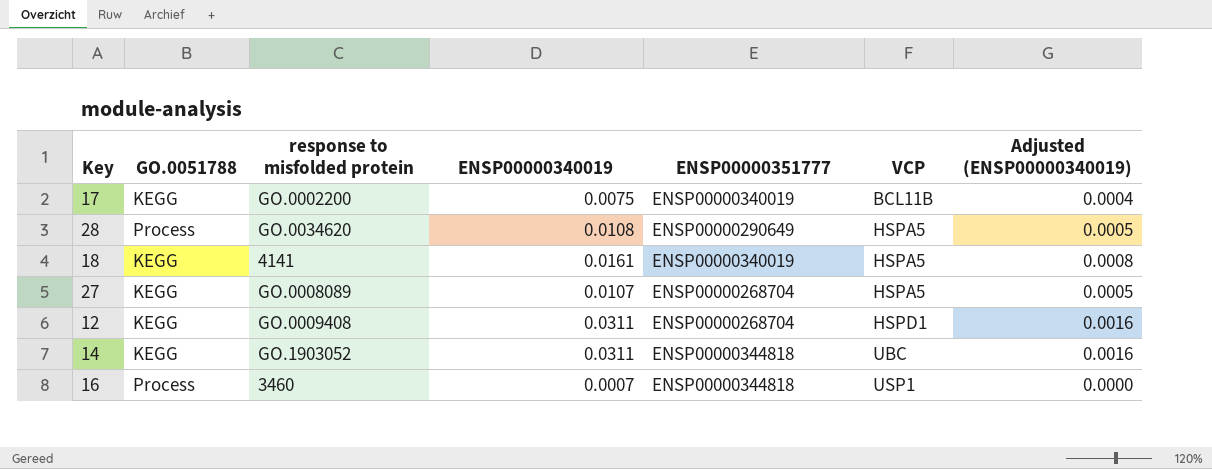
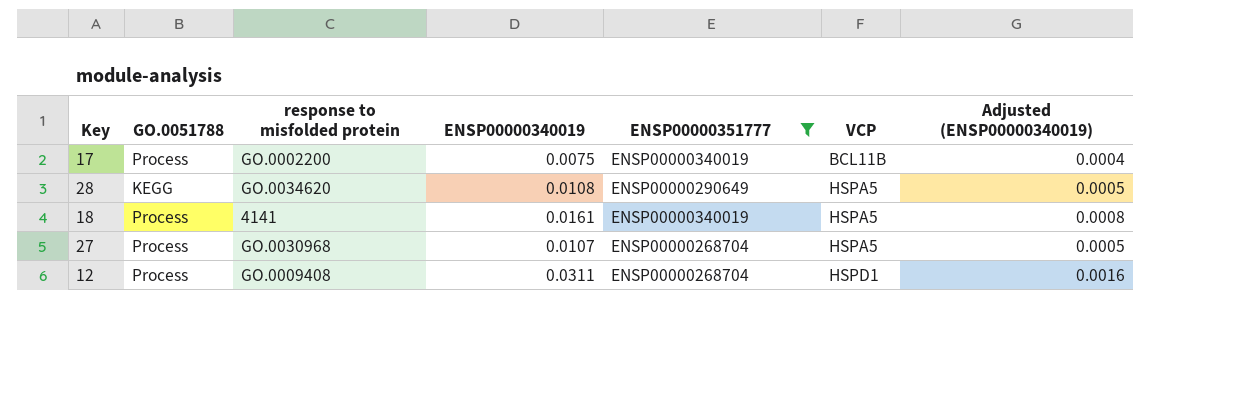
filter: none -> ENSP00000351777 != ENSP00000344818
17 | GO.0051788: KEGG -> Process
28 | GO.0051788: Process -> KEGG
18 | GO.0051788: KEGG -> Process
27 | GO.0051788: KEGG -> Process
27 | response to misfolded protein: GO.0008089 -> GO.0030968
12 | GO.0051788: KEGG -> Process

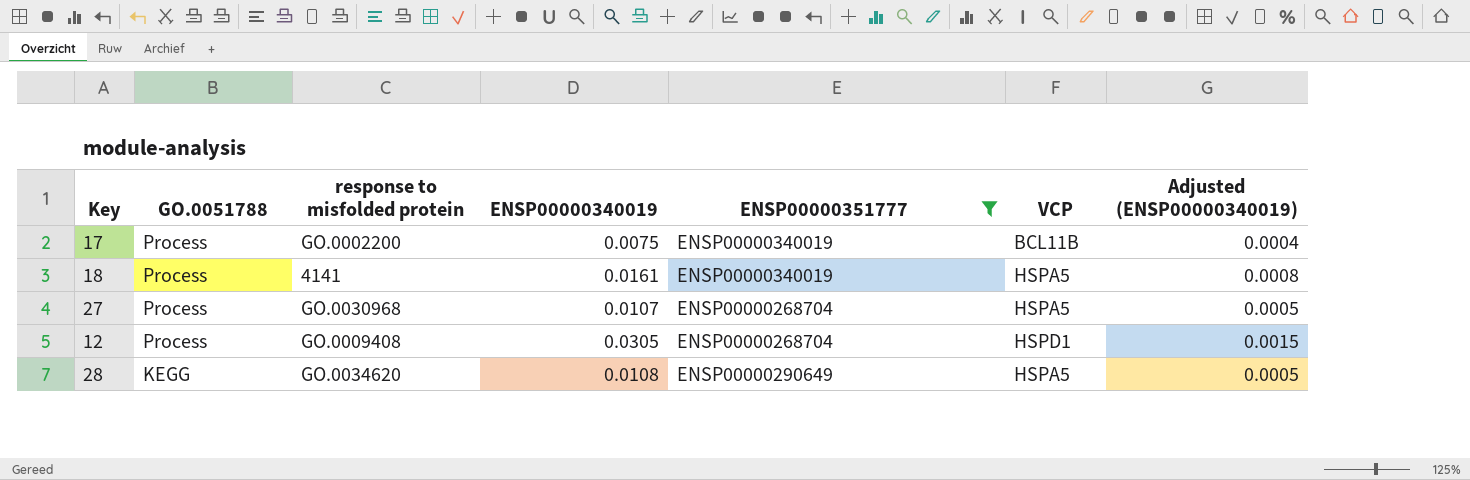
row order: VCP ascending -> GO.0051788 descending
12 | ENSP00000340019: 0.0311 -> 0.0305
12 | Adjusted (ENSP00000340019): 0.0016 -> 0.0015

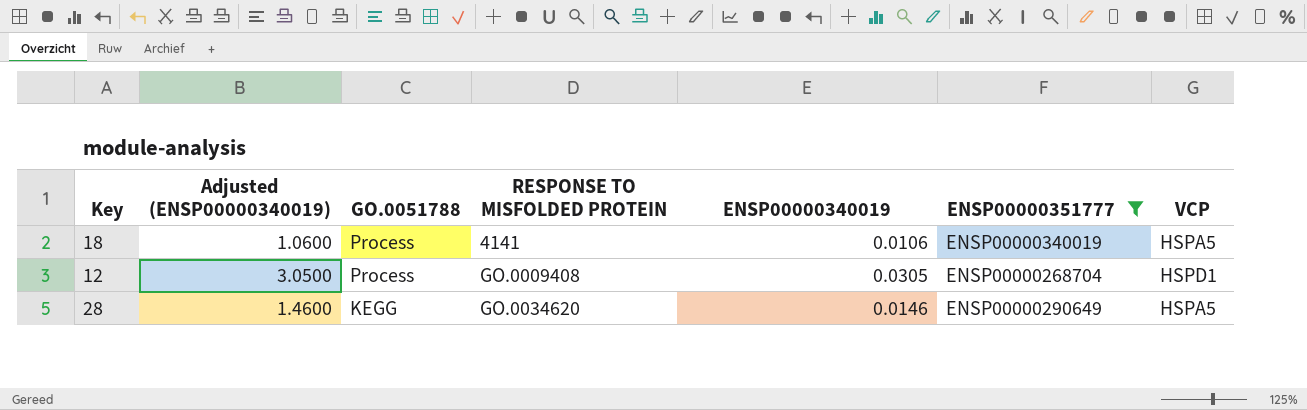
column Adjusted (ENSP00000340019) | formula: [ENSP00000340019] * 0.05 -> [ENSP00000340019] * 100
column Adjusted (ENSP00000340019) | position: 7 -> 2
column name: response to misfolded protein -> RESPONSE TO MISFOLDED PROTEIN
row 17: Process | GO.0002200 | 0.0075 | ENSP00000340019 | BCL11B | 0.0004 -> none
row 27: Process | GO.0030968 | 0.0107 | ENSP00000268704 | HSPA5 | 0.0005 -> none
18 | ENSP00000340019: 0.0161 -> 0.0106
28 | ENSP00000340019: 0.0108 -> 0.0146

